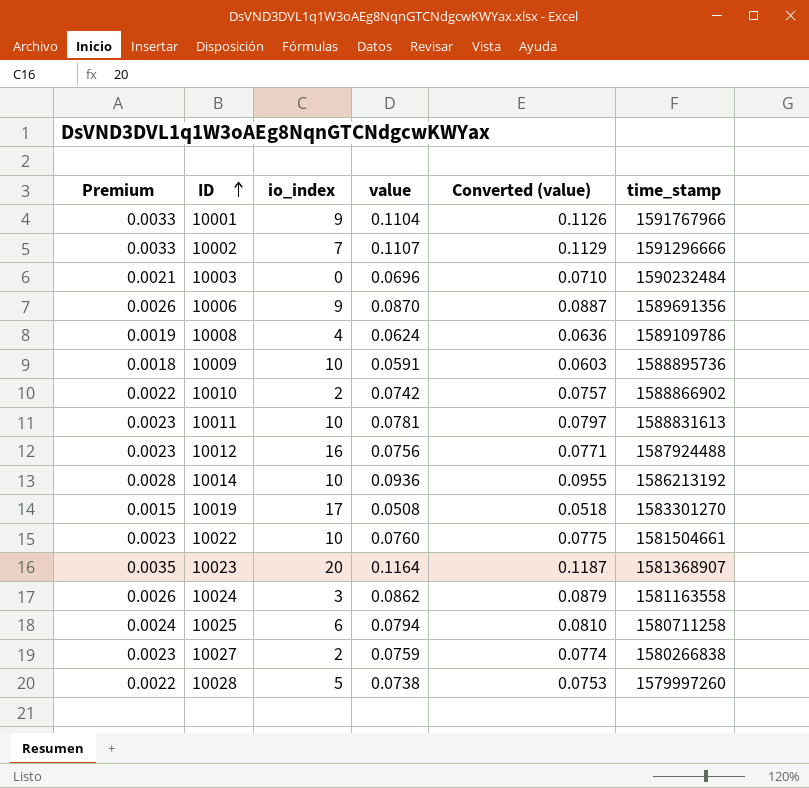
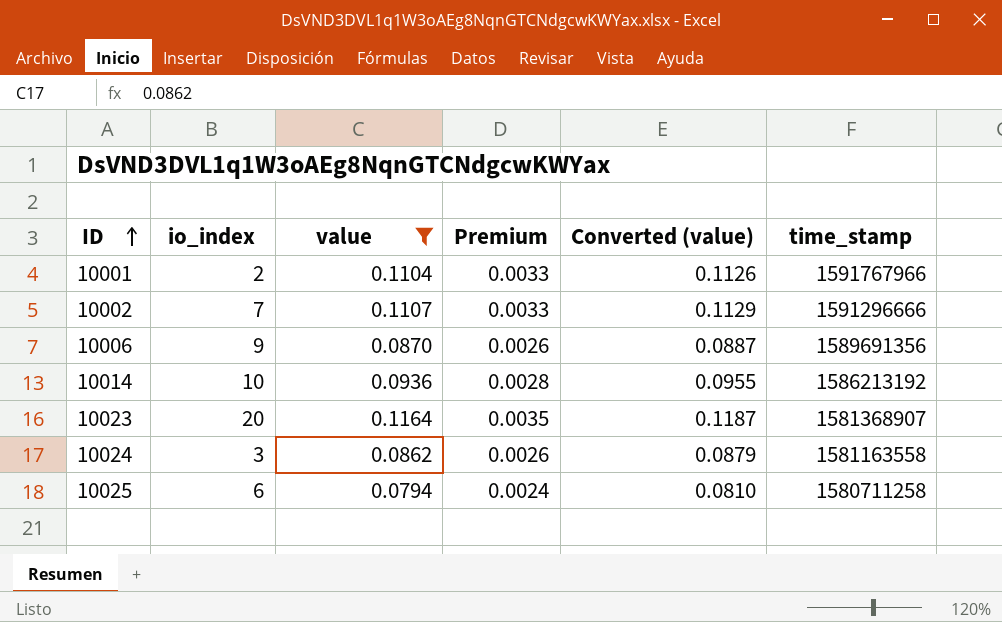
filter: none -> value >= 0.0794
column Premium | position: 1 -> 4
10001 | io_index: 9 -> 2

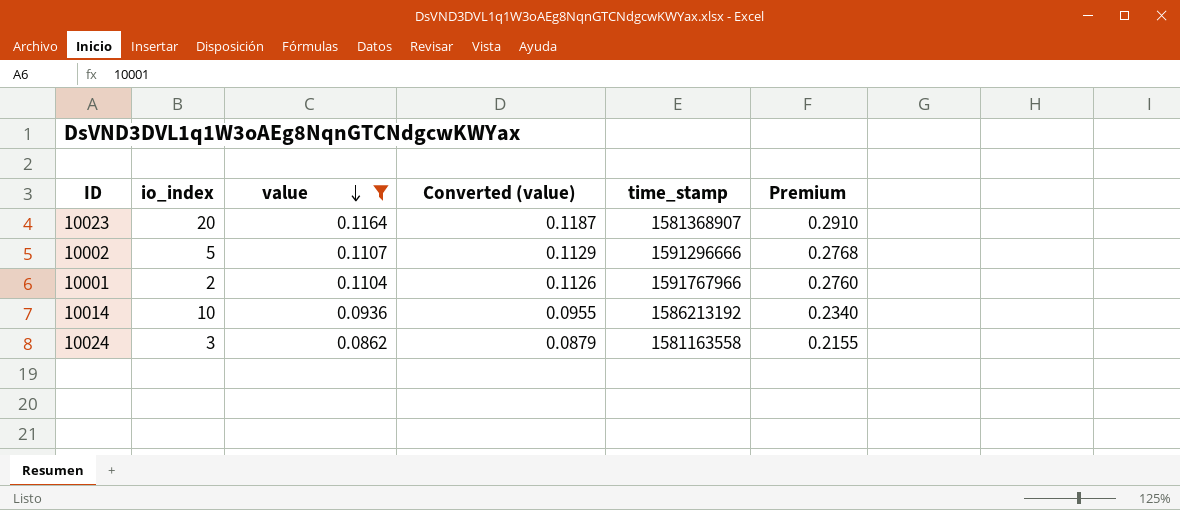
row order: ID ascending -> value descending
column Premium | formula: [value] * 0.03 -> [value] * 2.5
column Premium | position: 4 -> 6
row 10006: 9 | 0.0870 | 0.0026 | 0.0887 | 1589691356 -> none
row 10025: 6 | 0.0794 | 0.0024 | 0.0810 | 1580711258 -> none
10002 | io_index: 7 -> 5

